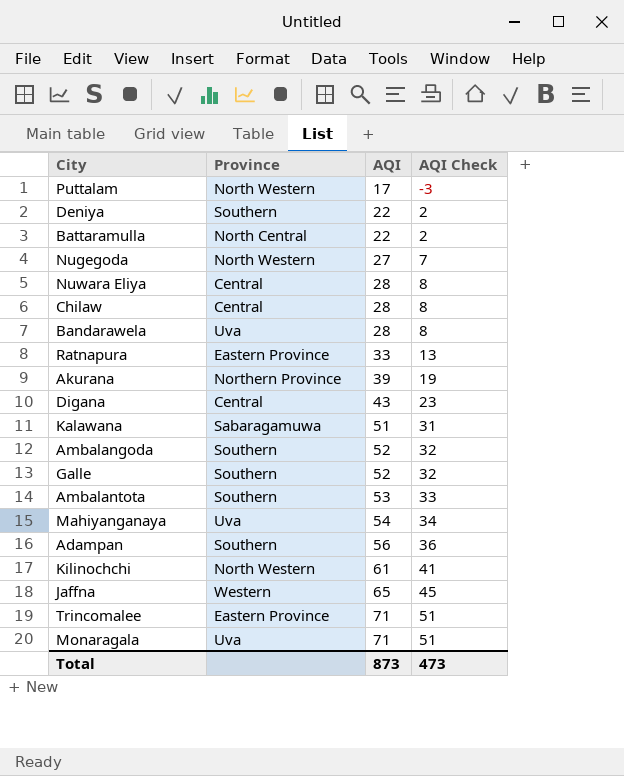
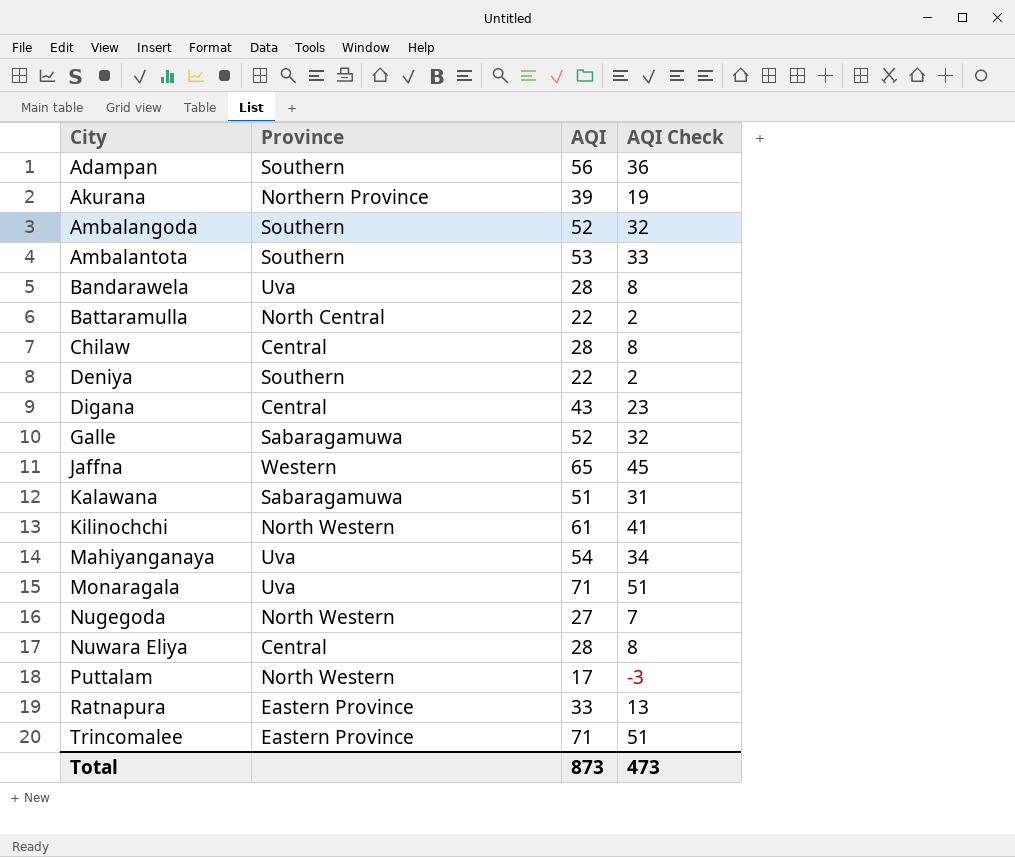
row order: AQI ascending -> City ascending
Galle | Province: Southern -> Sabaragamuwa

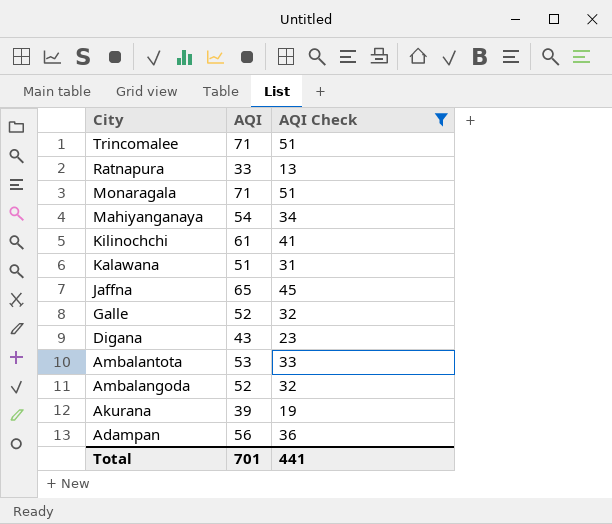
filter: none -> AQI Check >= 13
row order: City ascending -> City descending
column Province | position: 2 -> none
Total | AQI: 873 -> 701
Total | AQI Check: 473 -> 441

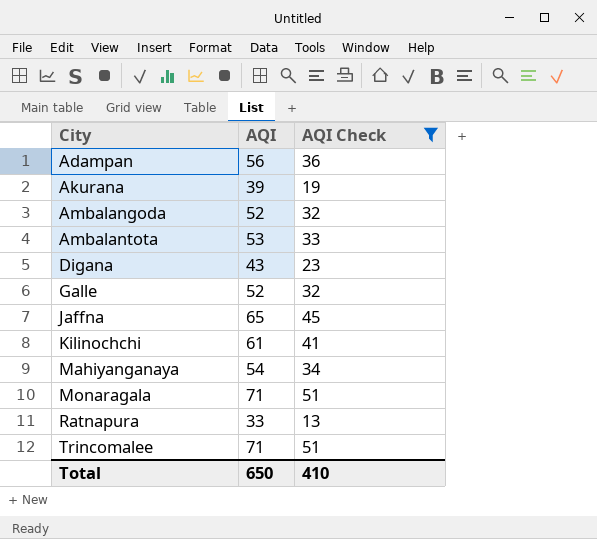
row order: City descending -> City ascending
row Kalawana: 51 | 31 -> none
Total | AQI: 701 -> 650
Total | AQI Check: 441 -> 410

